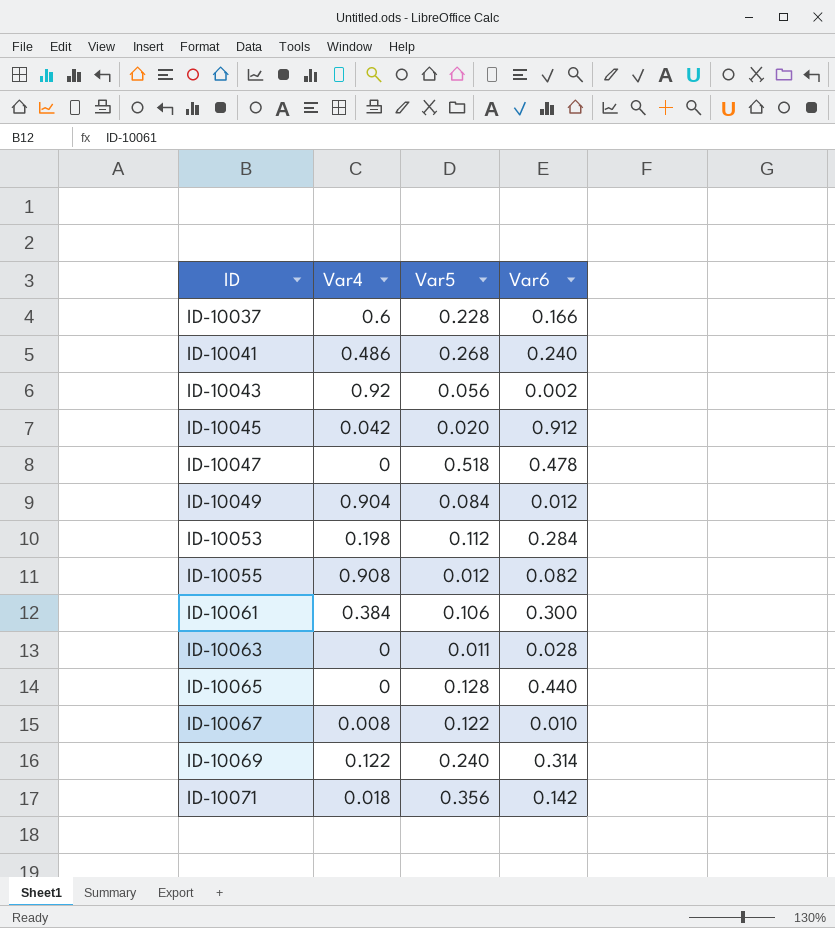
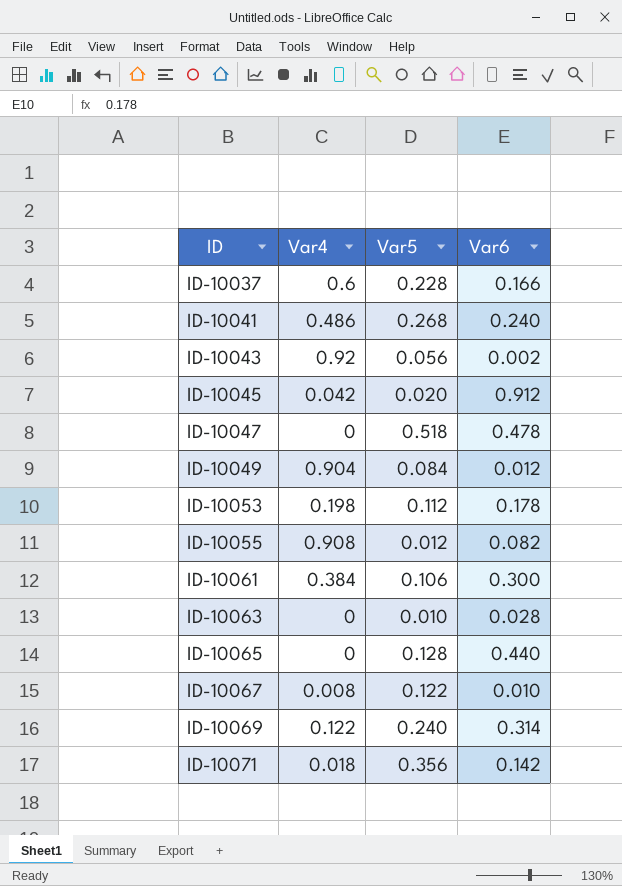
ID-10053 | Var6: 0.284 -> 0.178
ID-10063 | Var5: 0.011 -> 0.010

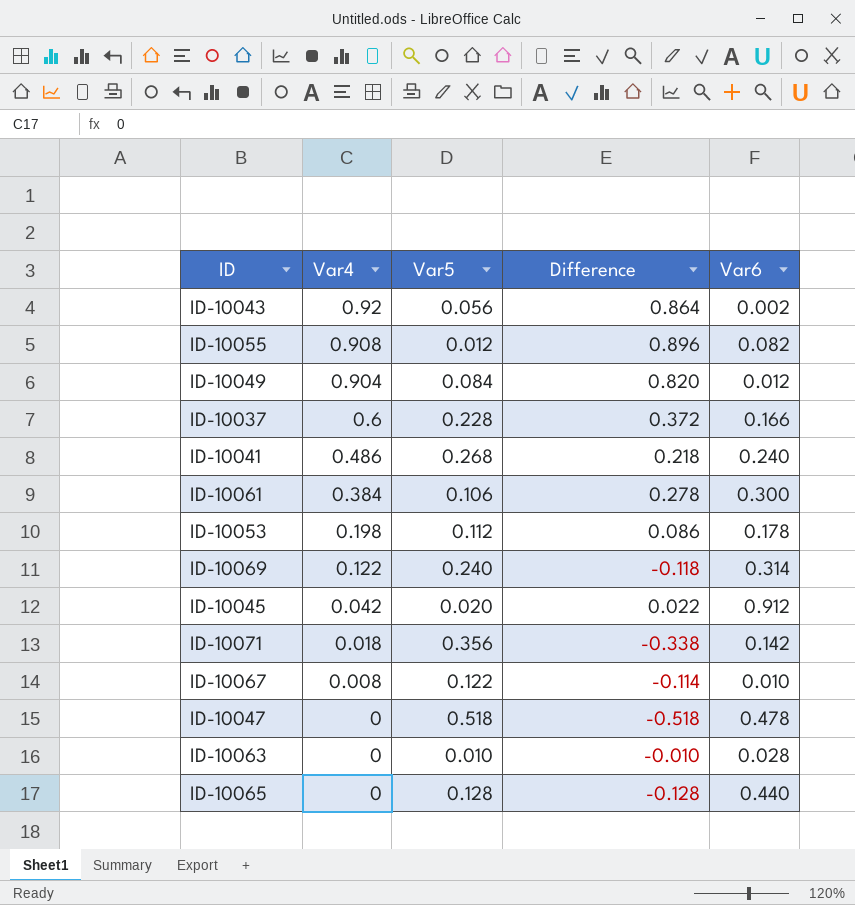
row order: ID ascending -> Var4 descending
column Difference | formula: none -> [Var4] - [Var5]

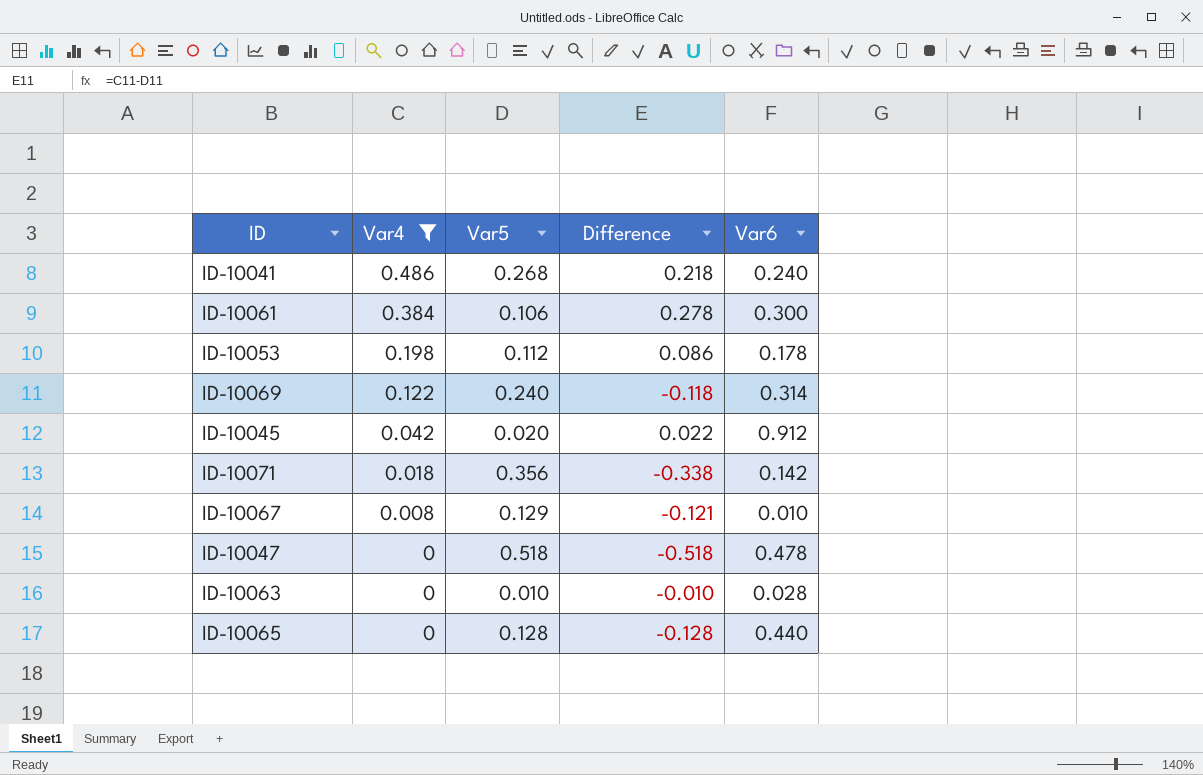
filter: none -> Var4 <= 0.486
ID-10067 | Var5: 0.122 -> 0.129
ID-10067 | Difference: -0.114 -> -0.121

